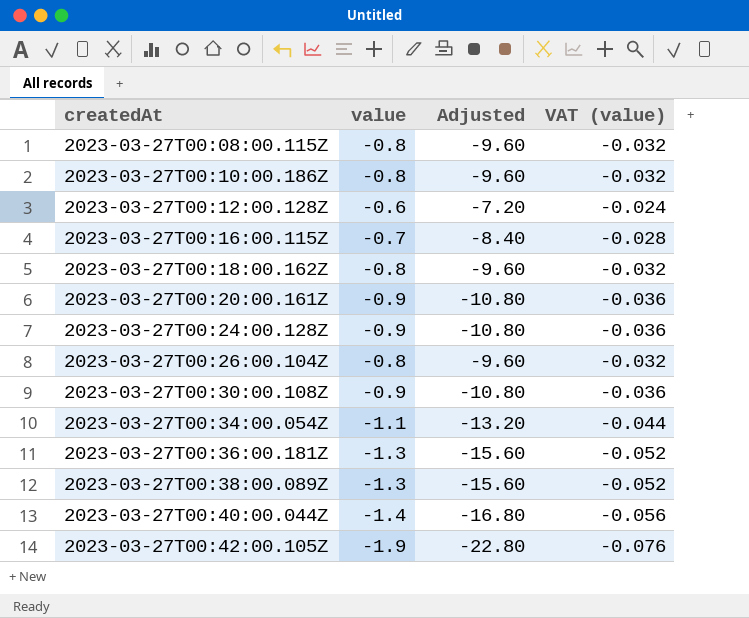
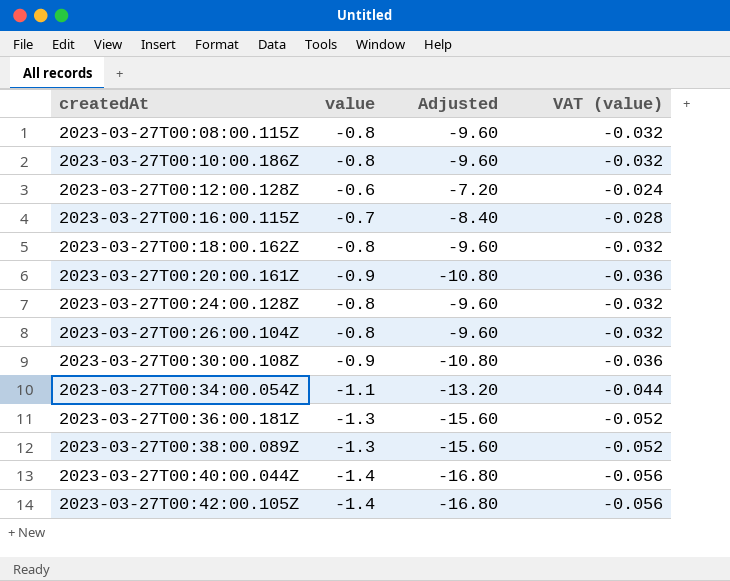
2023-03-27T00:24:00.128Z | value: -0.9 -> -0.8
2023-03-27T00:24:00.128Z | Adjusted: -10.80 -> -9.60
2023-03-27T00:24:00.128Z | VAT (value): -0.036 -> -0.032
2023-03-27T00:42:00.105Z | value: -1.9 -> -1.4
2023-03-27T00:42:00.105Z | Adjusted: -22.80 -> -16.80
2023-03-27T00:42:00.105Z | VAT (value): -0.076 -> -0.056

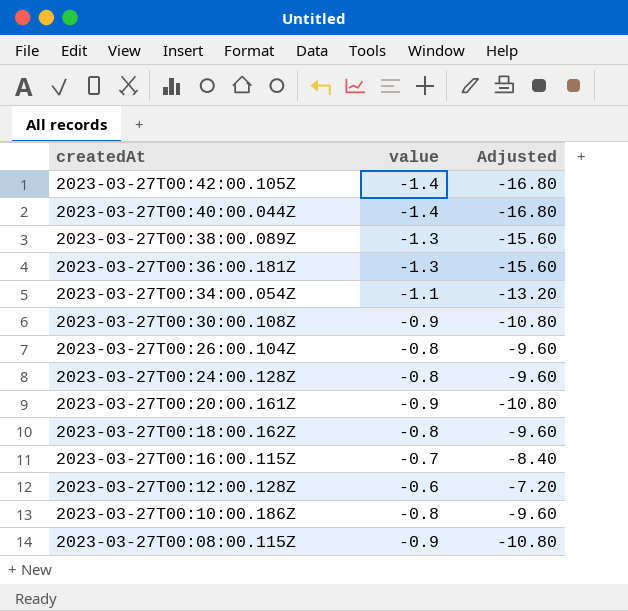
row order: createdAt ascending -> createdAt descending
column VAT (value) | formula: [value] * 0.04 -> none
2023-03-27T00:08:00.115Z | value: -0.8 -> -0.9
2023-03-27T00:08:00.115Z | Adjusted: -9.60 -> -10.80

